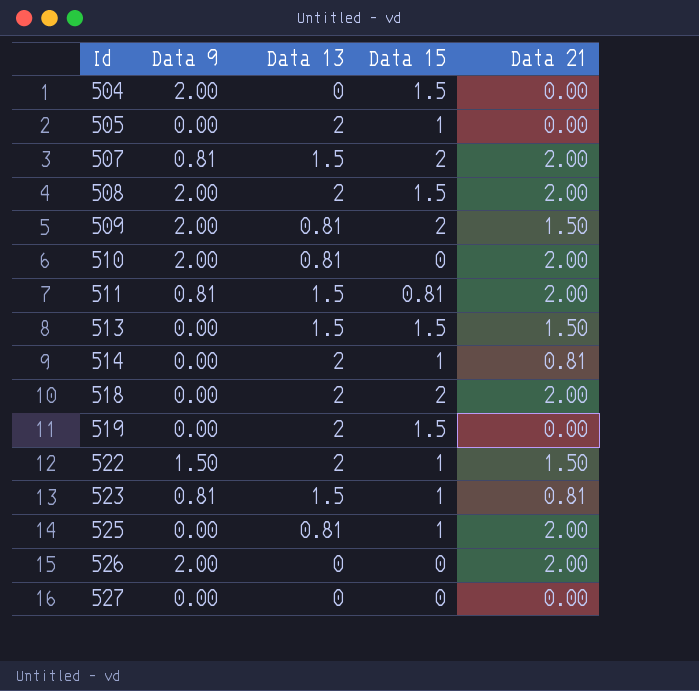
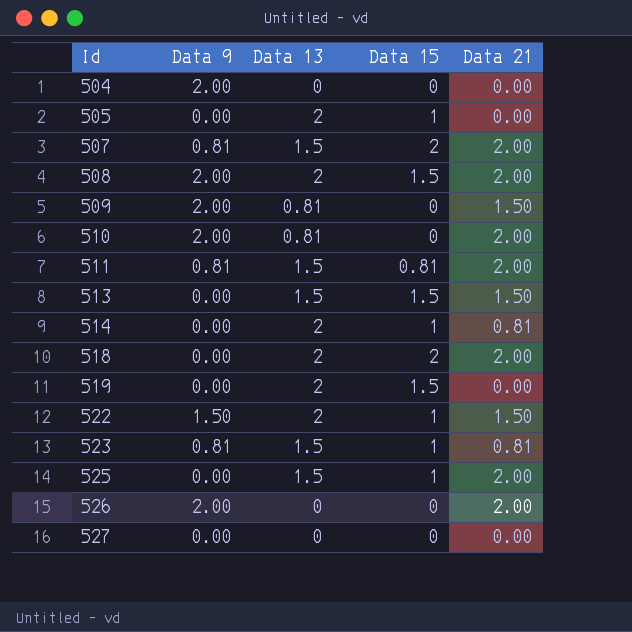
504 | Data 15: 1.5 -> 0
509 | Data 15: 2 -> 0
525 | Data 13: 0.81 -> 1.5

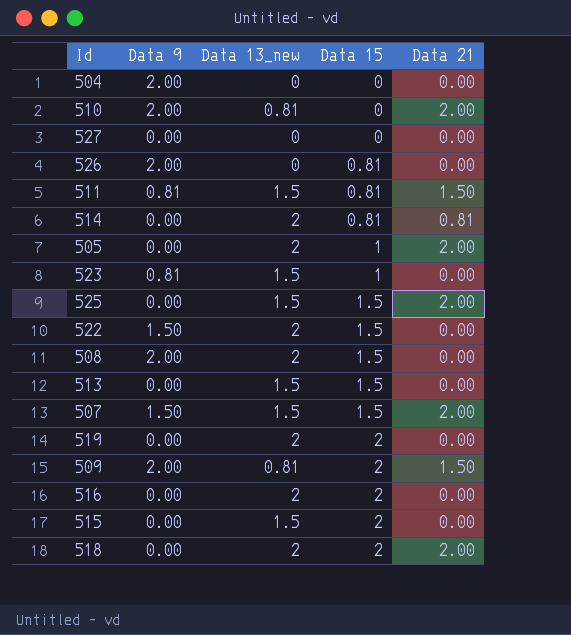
row order: Id ascending -> Data 15 ascending
column name: Data 13 -> Data 13_new
526 | Data 15: 0 -> 0.81
526 | Data 21: 2.00 -> 0.00
511 | Data 21: 2.00 -> 1.50
514 | Data 15: 1 -> 0.81
505 | Data 21: 0.00 -> 2.00
523 | Data 21: 0.81 -> 0.00
525 | Data 15: 1 -> 1.5
522 | Data 15: 1 -> 1.5
522 | Data 21: 1.50 -> 0.00
508 | Data 21: 2.00 -> 0.00
513 | Data 21: 1.50 -> 0.00
507 | Data 9: 0.81 -> 1.50
507 | Data 15: 2 -> 1.5
519 | Data 15: 1.5 -> 2
509 | Data 15: 0 -> 2
row 516: none -> 0.00 | 2 | 2 | 0.00
row 515: none -> 0.00 | 1.5 | 2 | 0.00

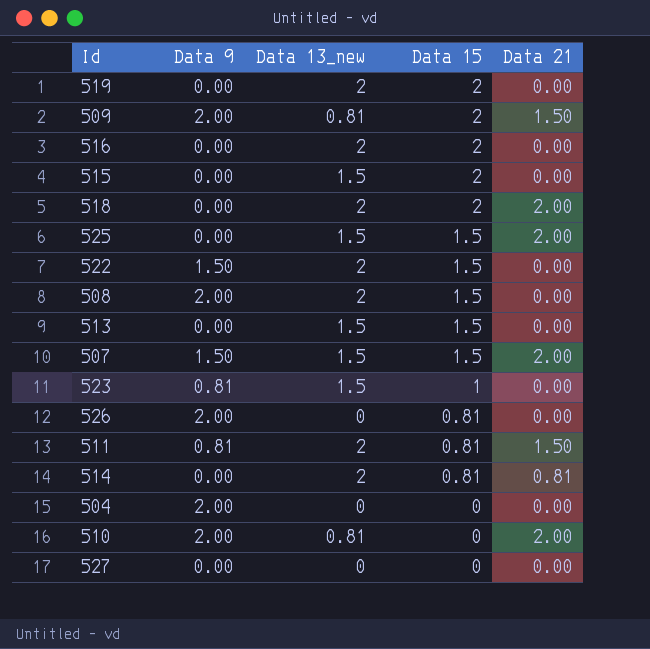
row order: Data 15 ascending -> Data 15 descending
row 505: 0.00 | 2 | 1 | 2.00 -> none
511 | Data 13_new: 1.5 -> 2

